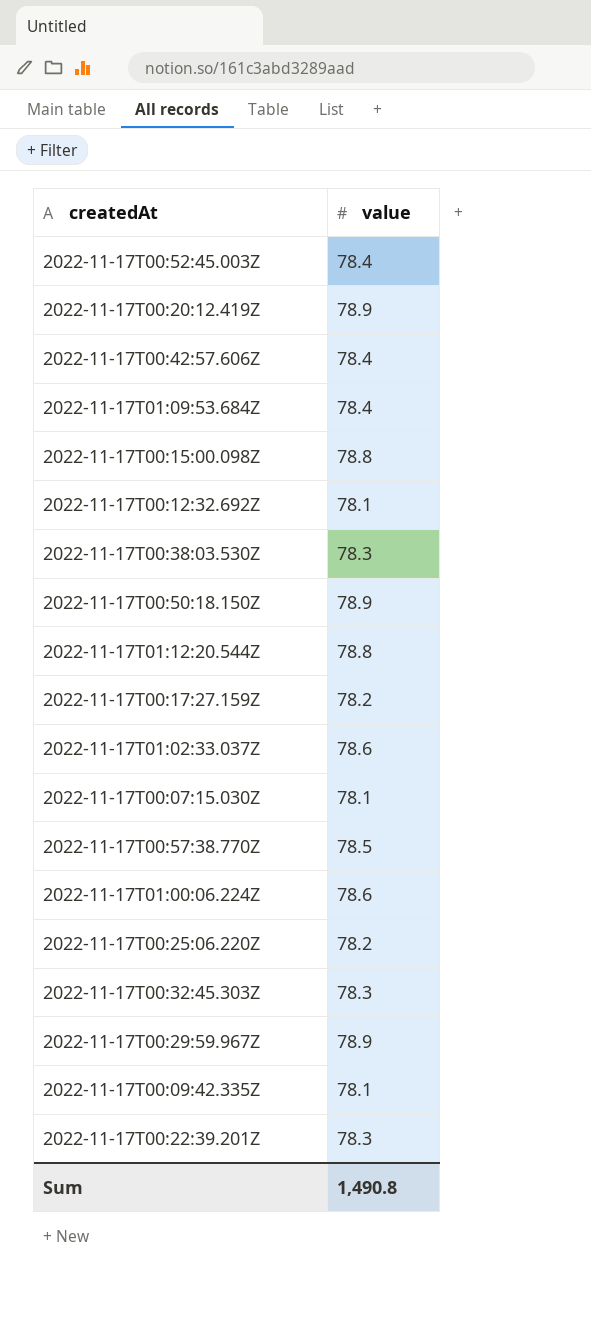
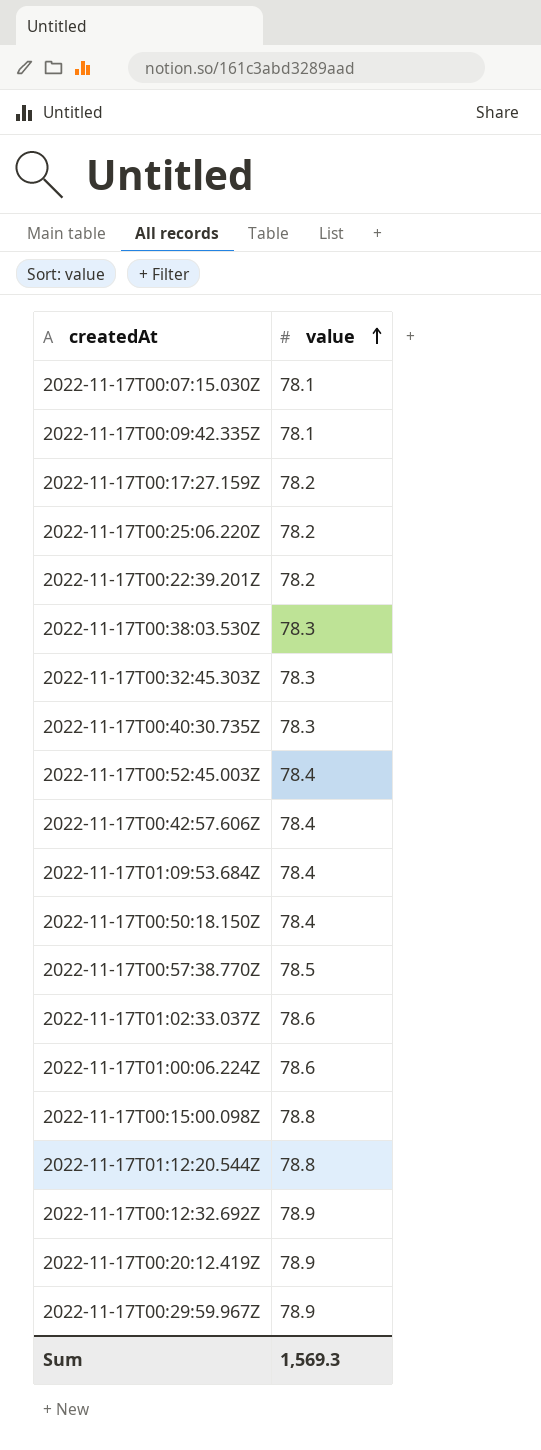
row order: none -> value ascending
2022-11-17T00:22:39.201Z | value: 78.3 -> 78.2
row 2022-11-17T00:40:30.735Z: none -> 78.3
2022-11-17T00:50:18.150Z | value: 78.9 -> 78.4
2022-11-17T00:12:32.692Z | value: 78.1 -> 78.9
Sum | value: 1,490.8 -> 1,569.3

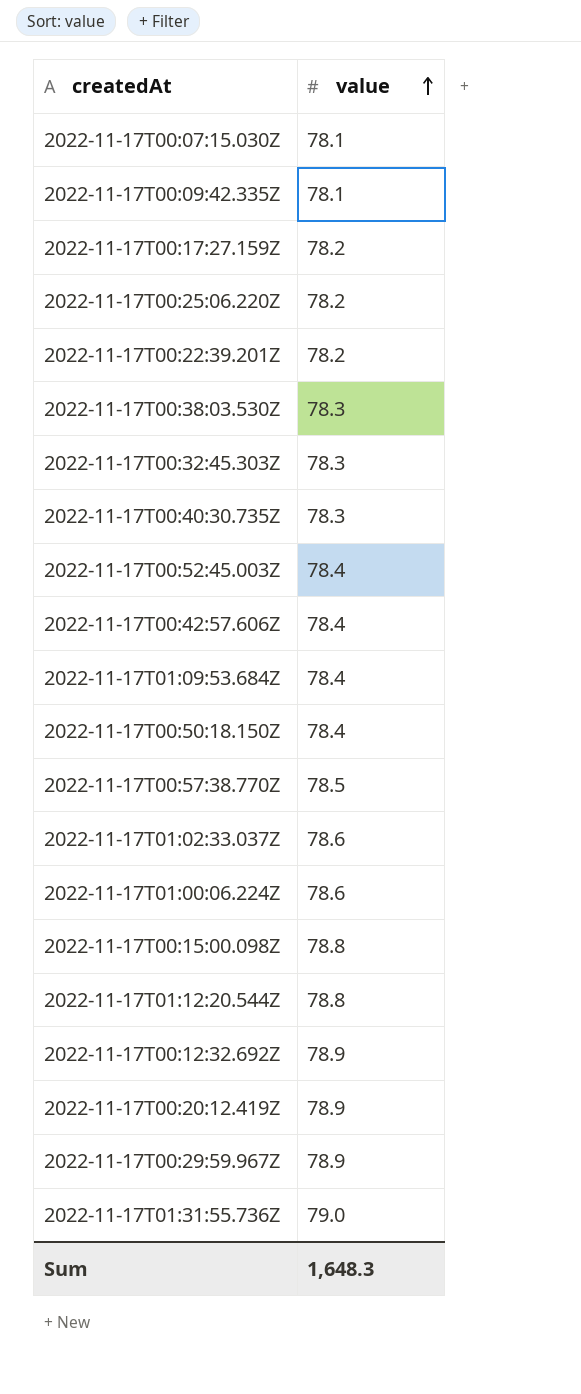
row 2022-11-17T01:31:55.736Z: none -> 79.0
Sum | value: 1,569.3 -> 1,648.3

